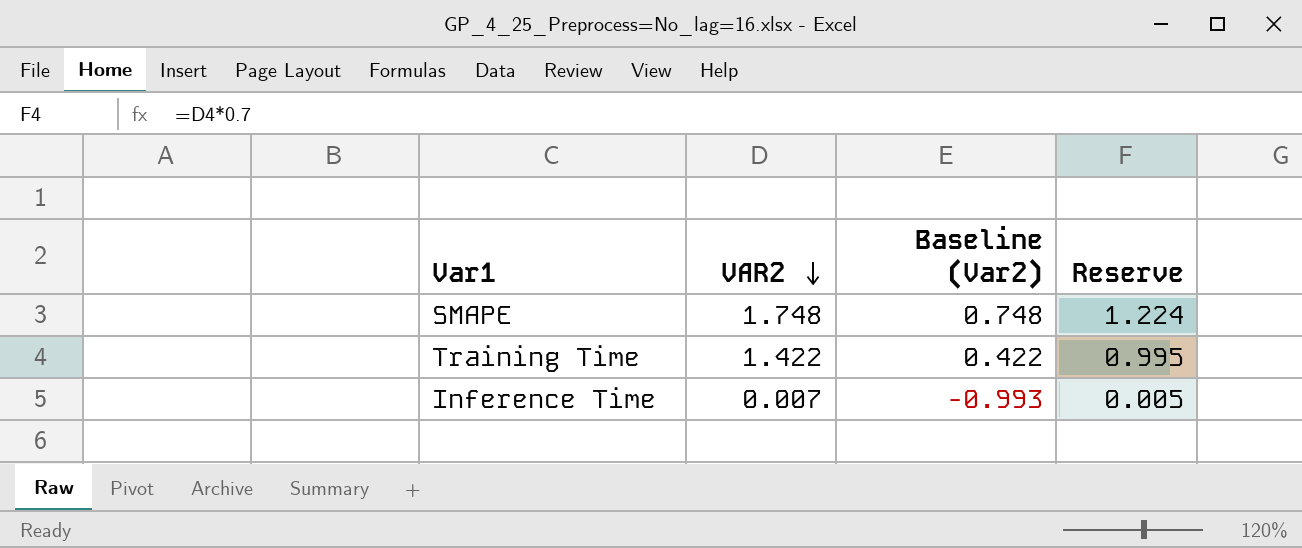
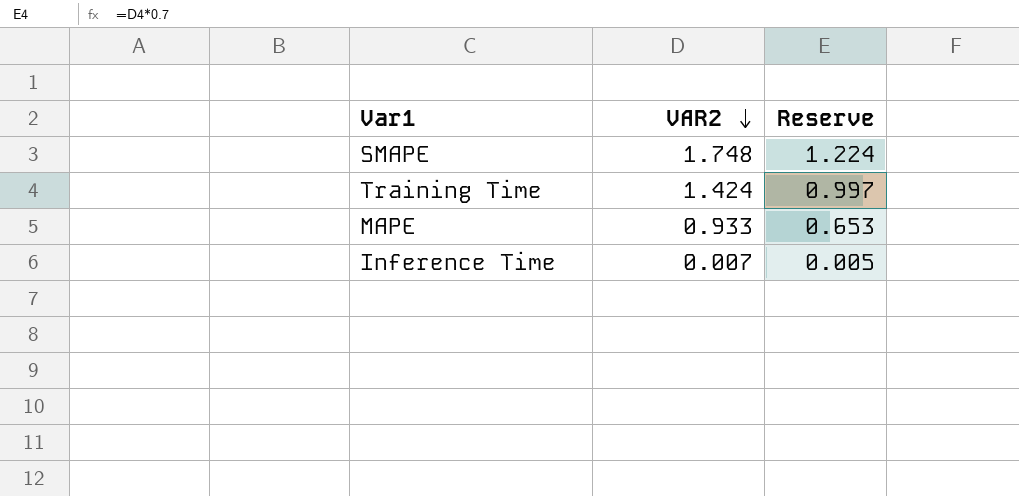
column Baseline (Var2) | formula: [VAR2] - 1 -> none
Training Time | VAR2: 1.422 -> 1.424
Training Time | Reserve: 0.995 -> 0.997
row MAPE: none -> 0.933 | 0.653

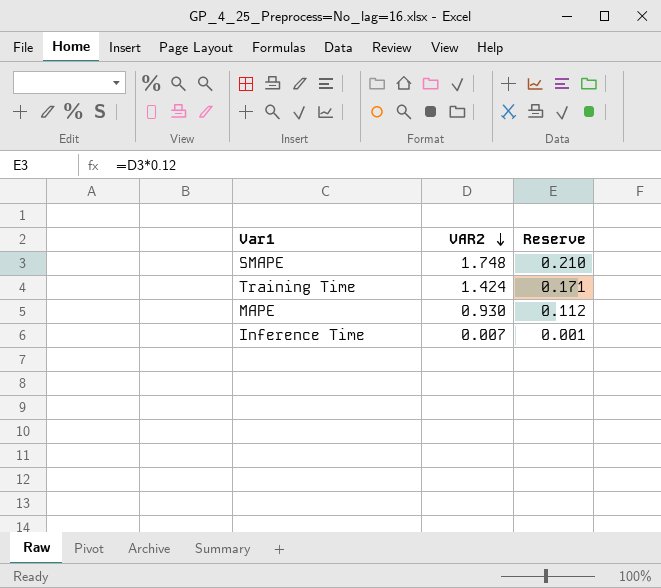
column Reserve | formula: [VAR2] * 0.7 -> [VAR2] * 0.12
MAPE | VAR2: 0.933 -> 0.930

